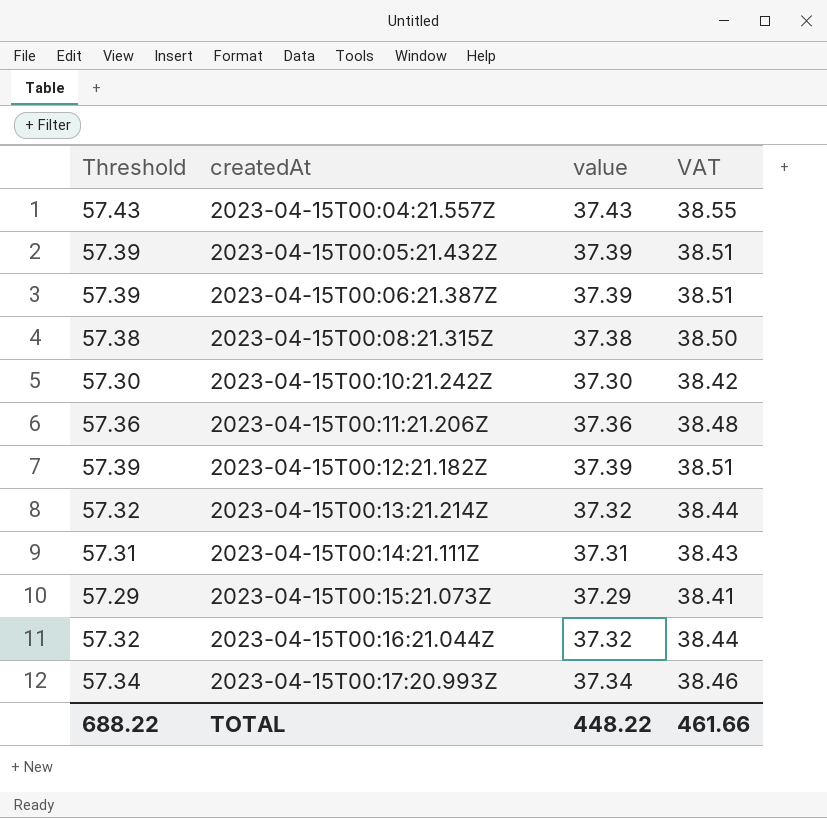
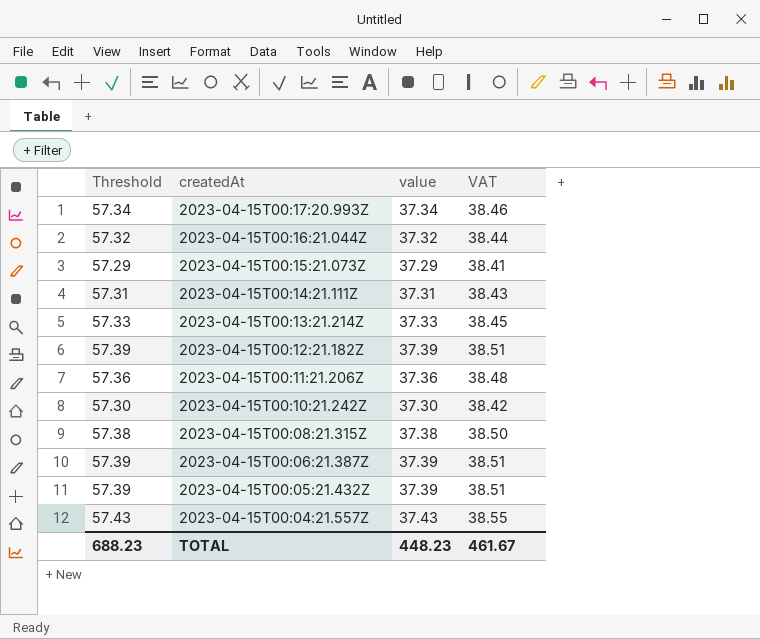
row order: createdAt ascending -> createdAt descending
2023-04-15T00:13:21.214Z | Threshold: 57.32 -> 57.33
2023-04-15T00:13:21.214Z | value: 37.32 -> 37.33
2023-04-15T00:13:21.214Z | VAT: 38.44 -> 38.45
TOTAL | Threshold: 688.22 -> 688.23
TOTAL | value: 448.22 -> 448.23
TOTAL | VAT: 461.66 -> 461.67

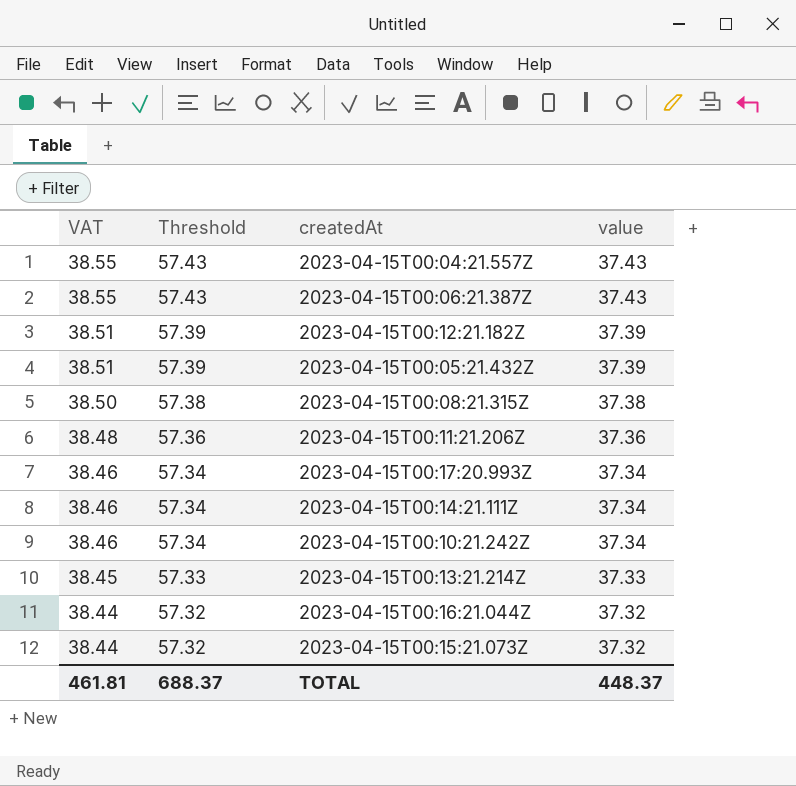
row order: createdAt descending -> VAT descending
column VAT | position: 4 -> 1
2023-04-15T00:06:21.387Z | VAT: 38.51 -> 38.55
2023-04-15T00:06:21.387Z | Threshold: 57.39 -> 57.43
2023-04-15T00:06:21.387Z | value: 37.39 -> 37.43
2023-04-15T00:14:21.111Z | VAT: 38.43 -> 38.46
2023-04-15T00:14:21.111Z | Threshold: 57.31 -> 57.34
2023-04-15T00:14:21.111Z | value: 37.31 -> 37.34
2023-04-15T00:10:21.242Z | VAT: 38.42 -> 38.46
2023-04-15T00:10:21.242Z | Threshold: 57.30 -> 57.34
2023-04-15T00:10:21.242Z | value: 37.30 -> 37.34
2023-04-15T00:15:21.073Z | VAT: 38.41 -> 38.44
2023-04-15T00:15:21.073Z | Threshold: 57.29 -> 57.32
2023-04-15T00:15:21.073Z | value: 37.29 -> 37.32
TOTAL | VAT: 461.67 -> 461.81
TOTAL | Threshold: 688.23 -> 688.37
TOTAL | value: 448.23 -> 448.37

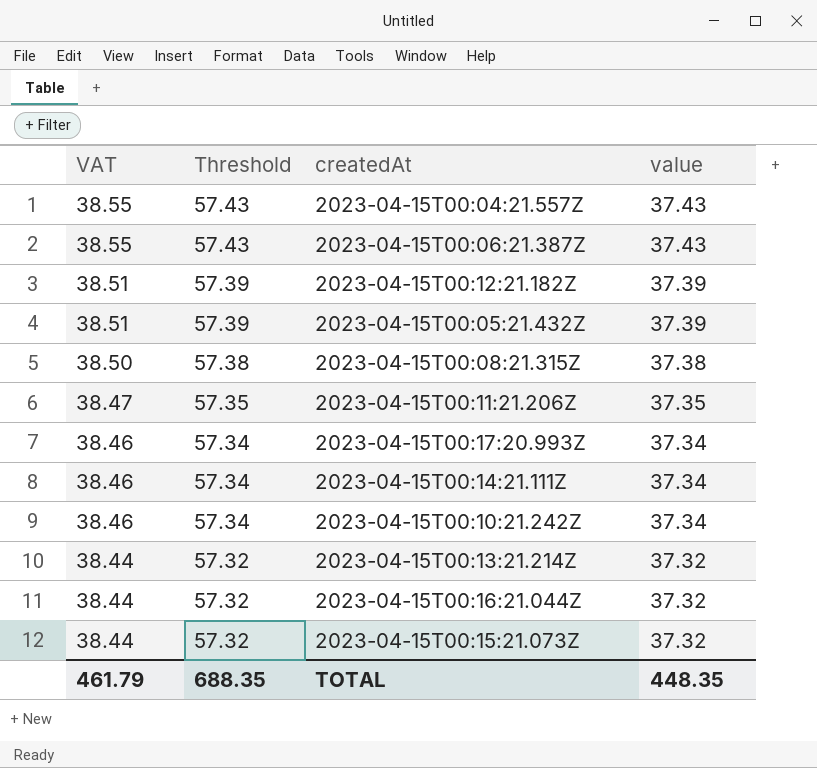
2023-04-15T00:11:21.206Z | VAT: 38.48 -> 38.47
2023-04-15T00:11:21.206Z | Threshold: 57.36 -> 57.35
2023-04-15T00:11:21.206Z | value: 37.36 -> 37.35
2023-04-15T00:13:21.214Z | VAT: 38.45 -> 38.44
2023-04-15T00:13:21.214Z | Threshold: 57.33 -> 57.32
2023-04-15T00:13:21.214Z | value: 37.33 -> 37.32
TOTAL | VAT: 461.81 -> 461.79
TOTAL | Threshold: 688.37 -> 688.35
TOTAL | value: 448.37 -> 448.35

